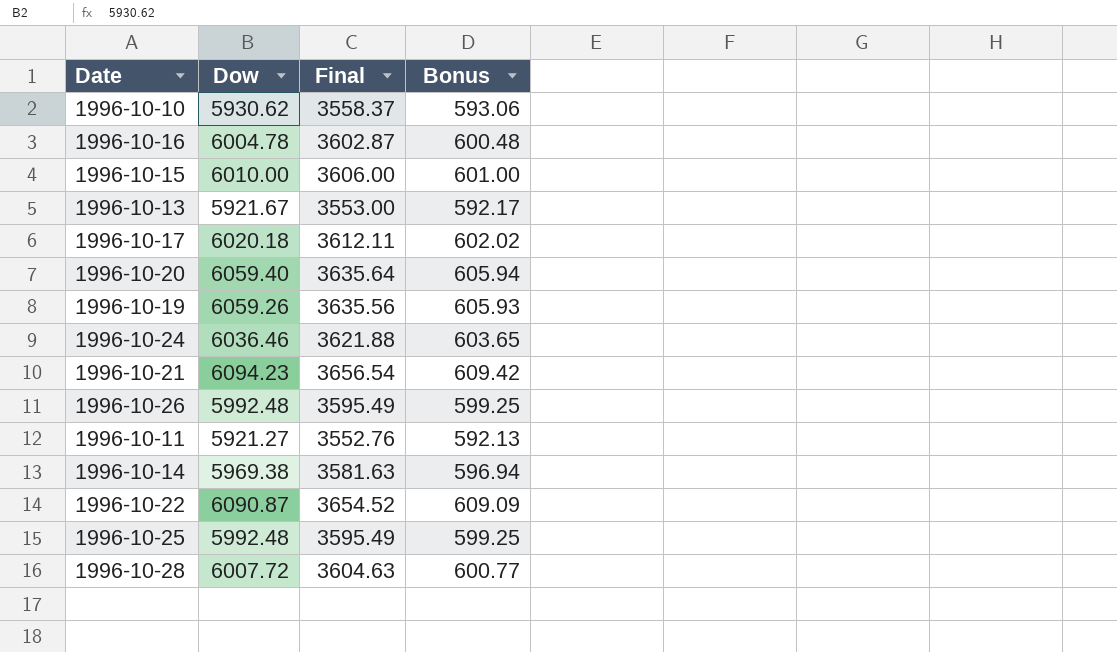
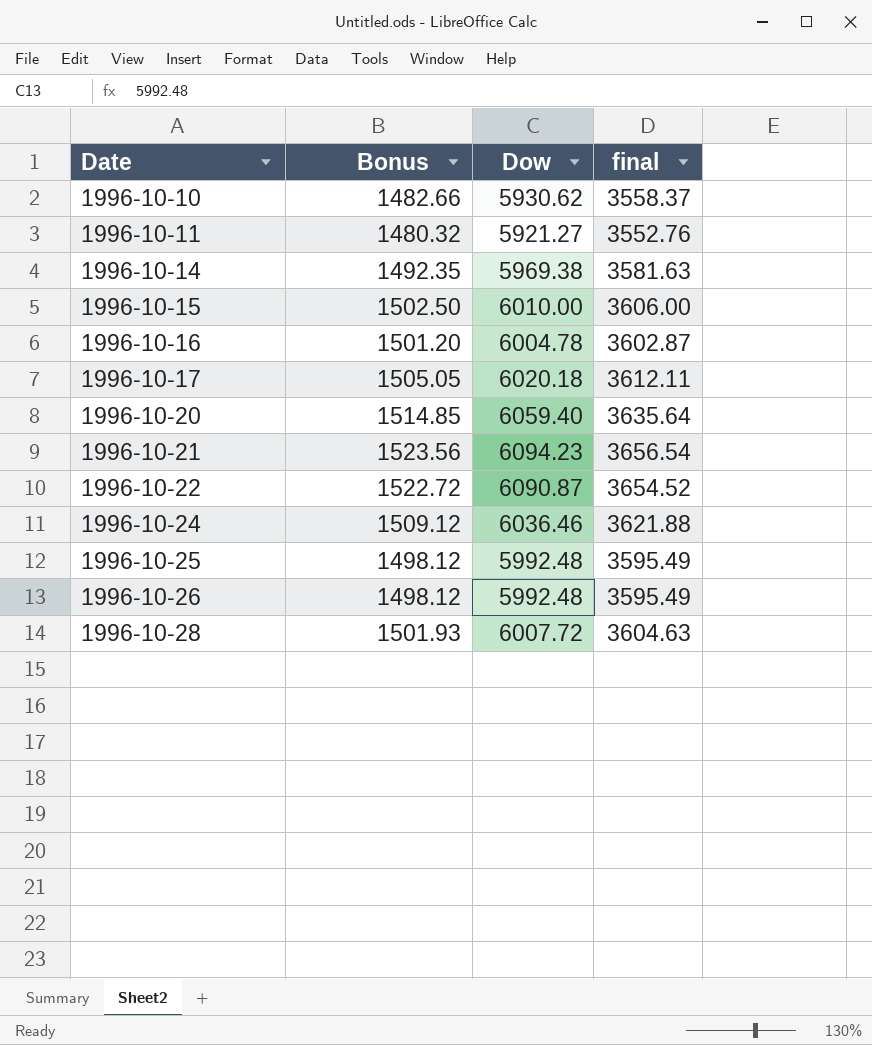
row order: none -> Date ascending
column Bonus | formula: [Dow] * 0.1 -> [Dow] * 0.25
column Bonus | position: 4 -> 2
column name: Final -> final
row 1996-10-13: 5921.67 | 3553.00 | 592.17 -> none
row 1996-10-19: 6059.26 | 3635.56 | 605.93 -> none

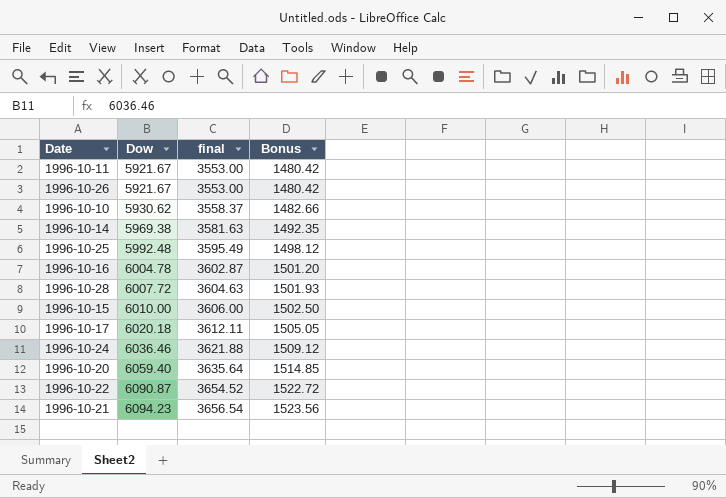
row order: Date ascending -> Dow ascending
column Bonus | position: 2 -> 4
1996-10-11 | Dow: 5921.27 -> 5921.67
1996-10-11 | final: 3552.76 -> 3553.00
1996-10-11 | Bonus: 1480.32 -> 1480.42
1996-10-26 | Dow: 5992.48 -> 5921.67
1996-10-26 | final: 3595.49 -> 3553.00
1996-10-26 | Bonus: 1498.12 -> 1480.42

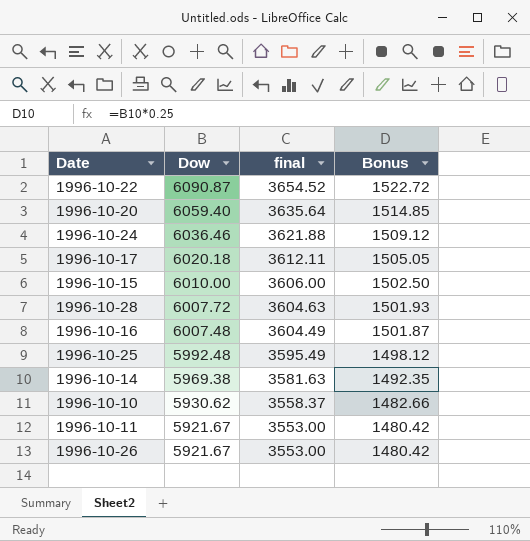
row order: Dow ascending -> Dow descending
row 1996-10-21: 6094.23 | 3656.54 | 1523.56 -> none
1996-10-16 | Dow: 6004.78 -> 6007.48
1996-10-16 | final: 3602.87 -> 3604.49
1996-10-16 | Bonus: 1501.20 -> 1501.87

